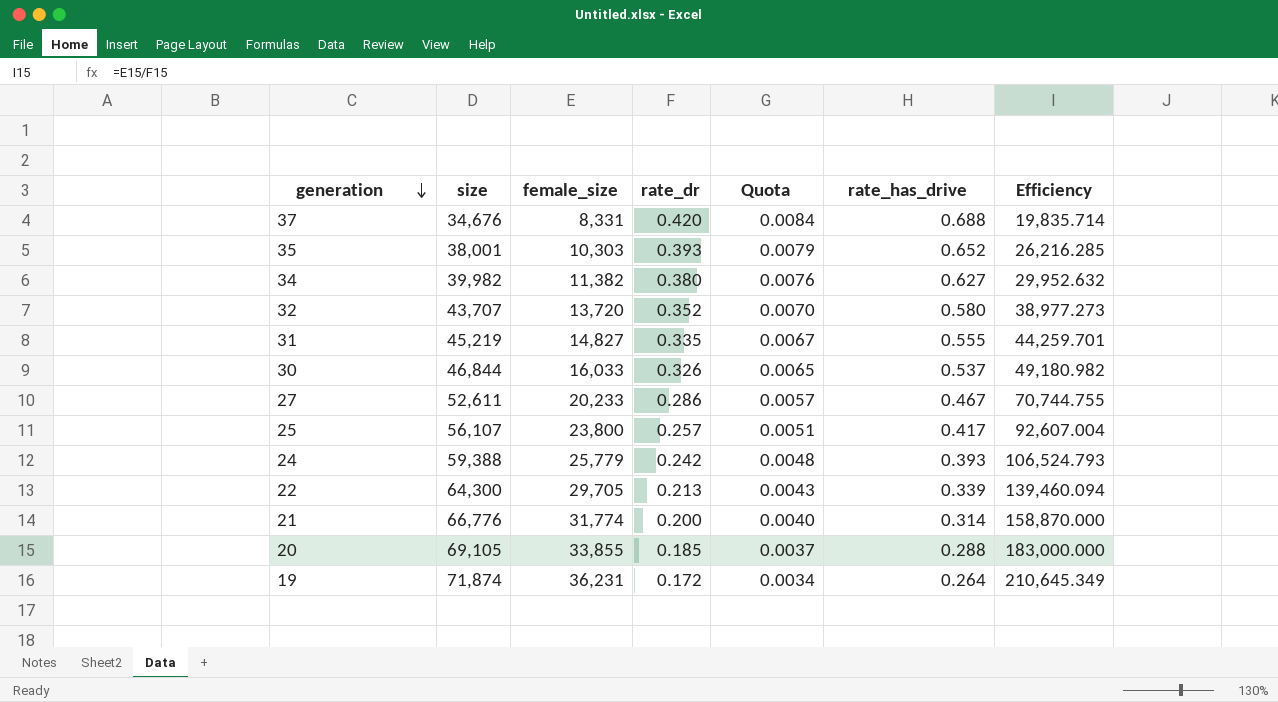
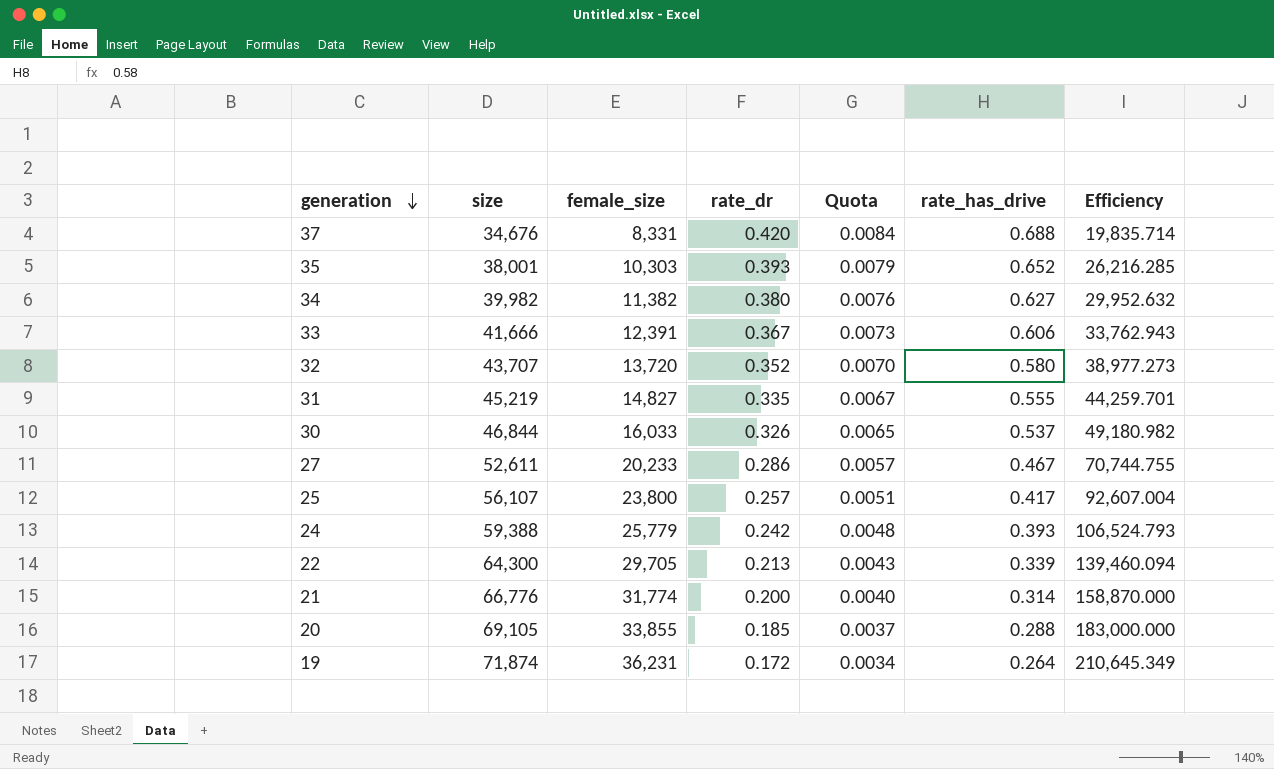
row 33: none -> 41,666 | 12,391 | 0.367 | 0.0073 | 0.606 | 33,762.943

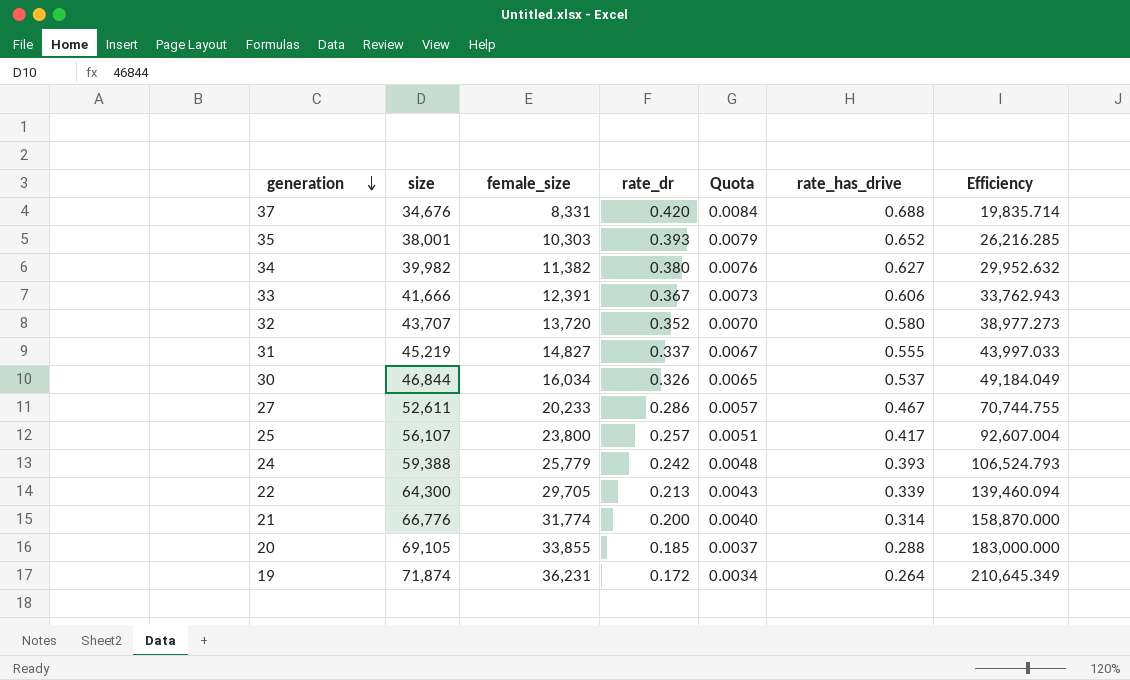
31 | rate_dr: 0.335 -> 0.337
31 | Efficiency: 44,259.701 -> 43,997.033
30 | female_size: 16,033 -> 16,034
30 | Efficiency: 49,180.982 -> 49,184.049

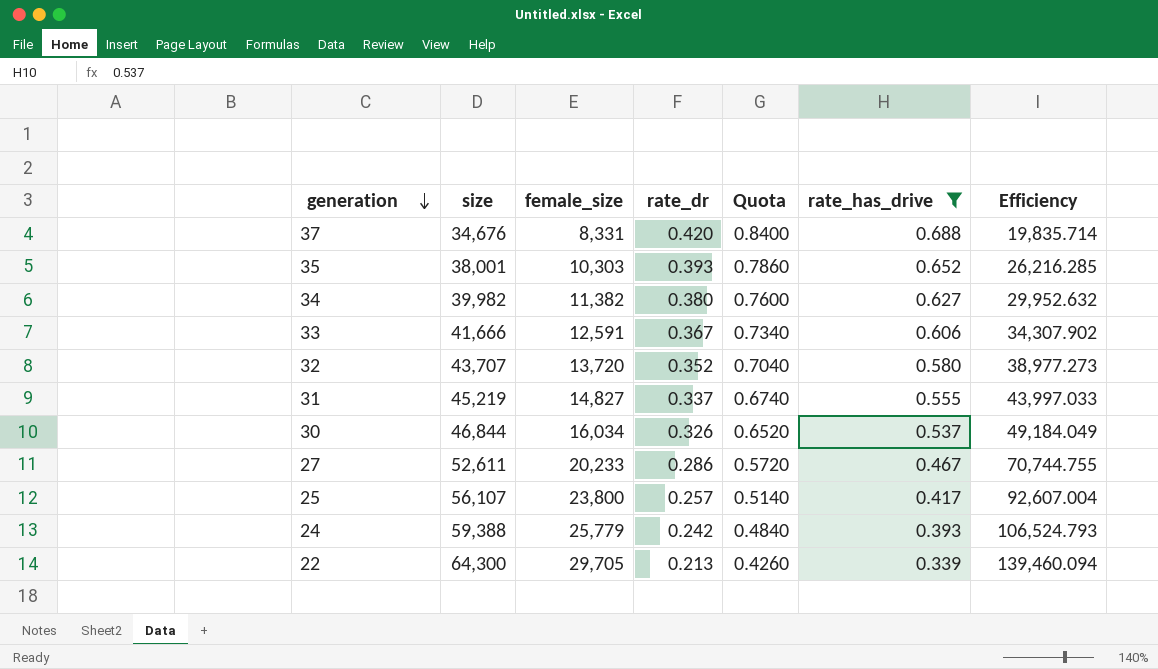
filter: none -> rate_has_drive >= 0.339
column Quota | formula: [rate_dr] * 0.02 -> [rate_dr] * 2
33 | female_size: 12,391 -> 12,591
33 | Efficiency: 33,762.943 -> 34,307.902

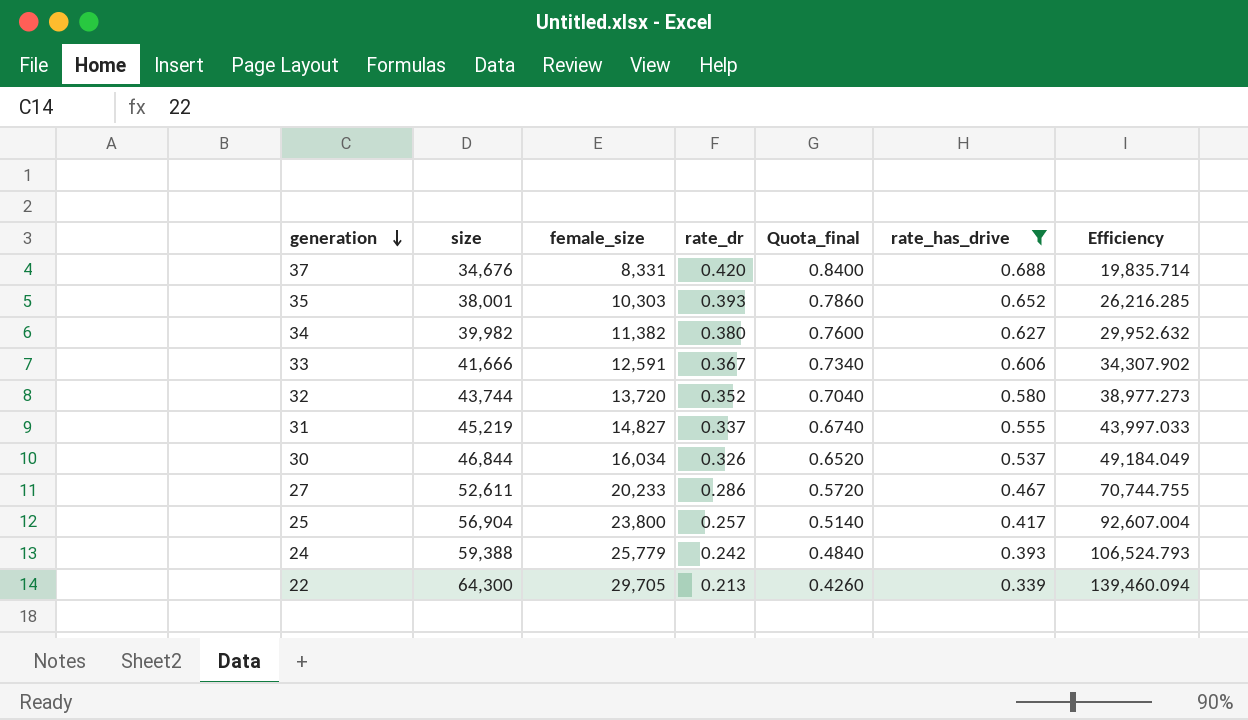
column name: Quota -> Quota_final
32 | size: 43,707 -> 43,744
25 | size: 56,107 -> 56,904

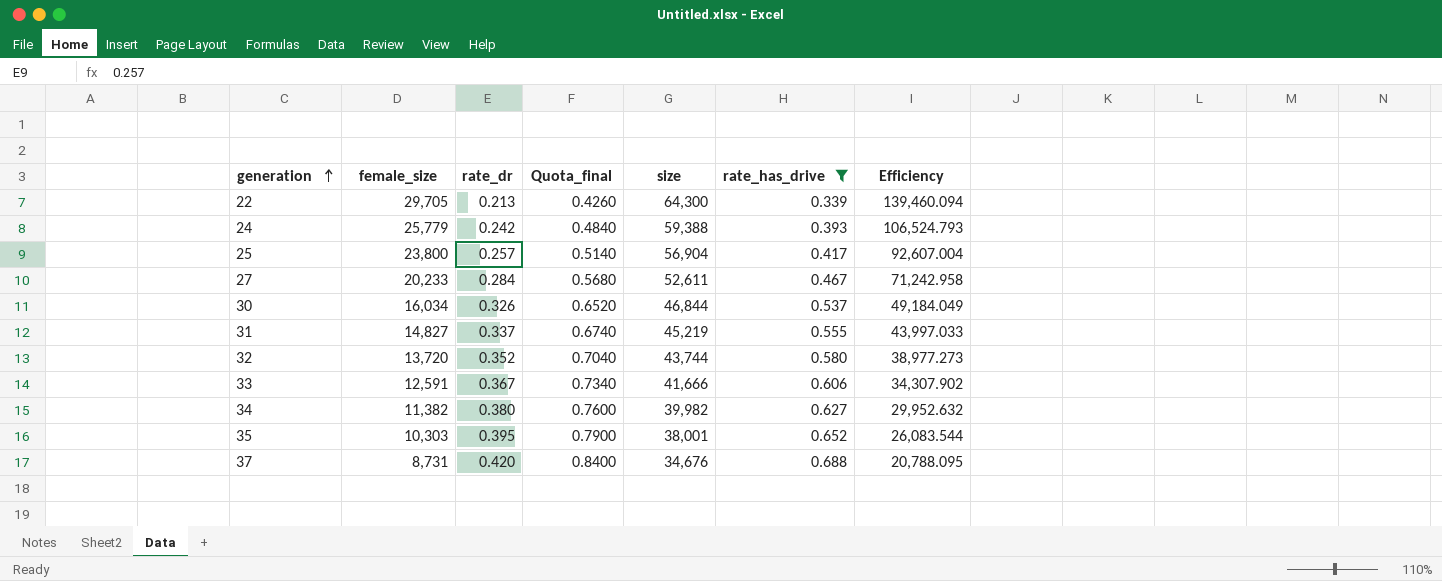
row order: generation descending -> generation ascending
column size | position: 2 -> 5
27 | rate_dr: 0.286 -> 0.284
27 | Quota_final: 0.5720 -> 0.5680
27 | Efficiency: 70,744.755 -> 71,242.958
35 | rate_dr: 0.393 -> 0.395
35 | Quota_final: 0.7860 -> 0.7900
35 | Efficiency: 26,216.285 -> 26,083.544
37 | female_size: 8,331 -> 8,731
37 | Efficiency: 19,835.714 -> 20,788.095

